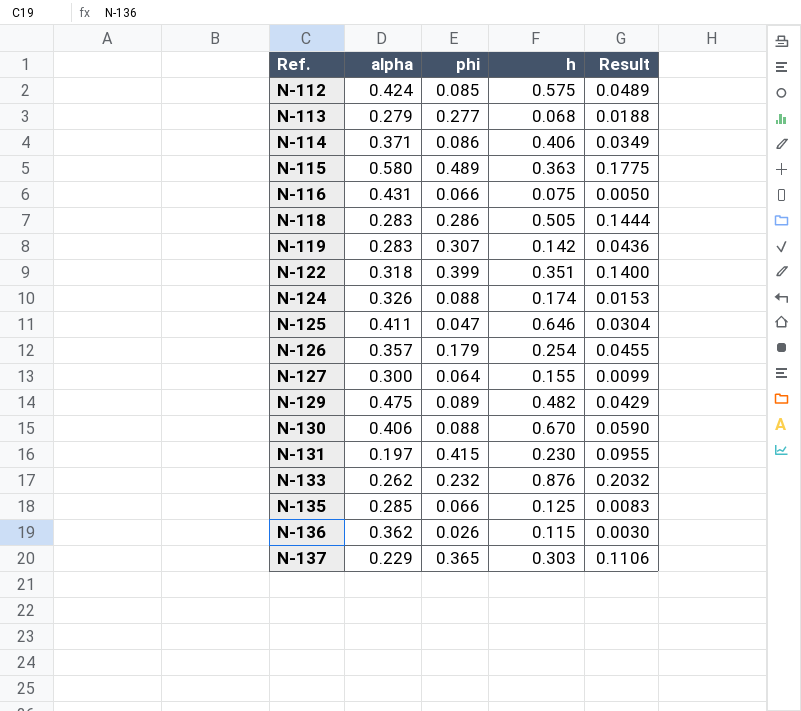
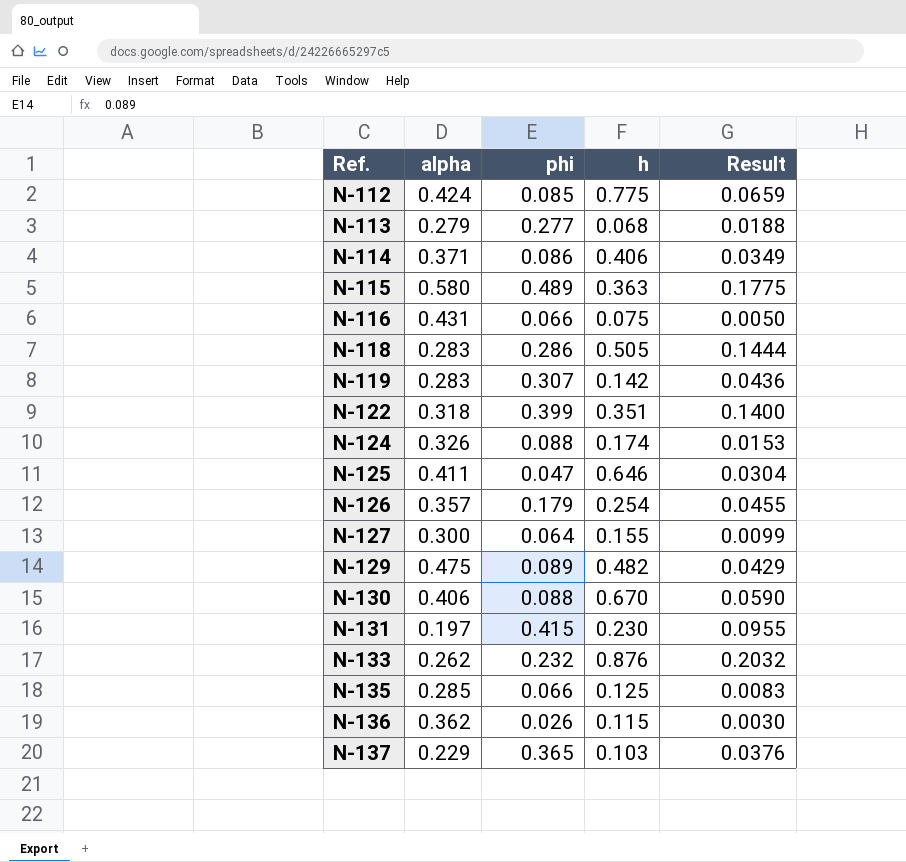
N-112 | h: 0.575 -> 0.775
N-112 | Result: 0.0489 -> 0.0659
N-137 | h: 0.303 -> 0.103
N-137 | Result: 0.1106 -> 0.0376

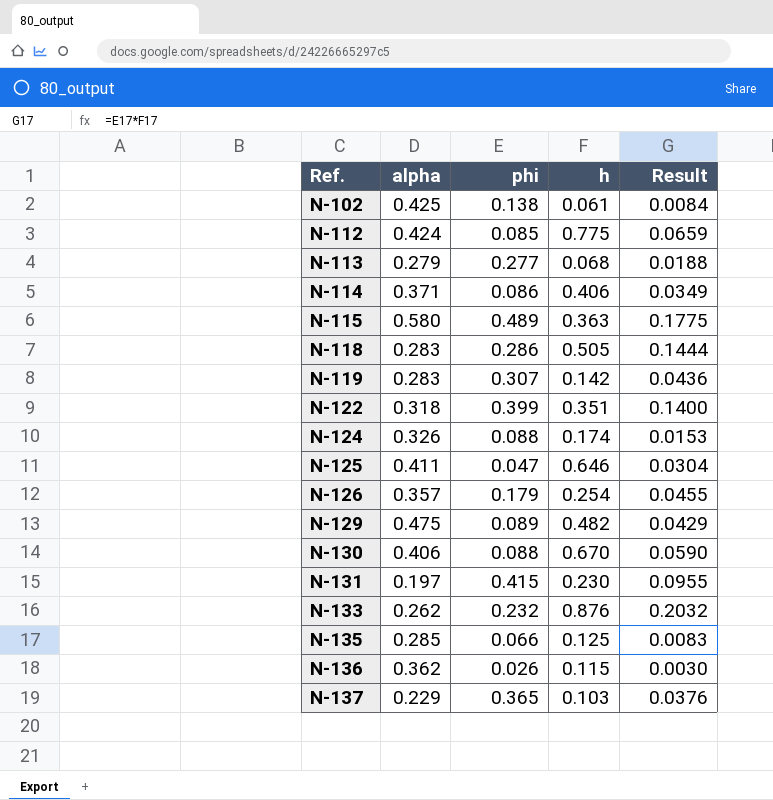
row N-116: 0.431 | 0.066 | 0.075 | 0.0050 -> none
row N-127: 0.300 | 0.064 | 0.155 | 0.0099 -> none
row N-102: none -> 0.425 | 0.138 | 0.061 | 0.0084

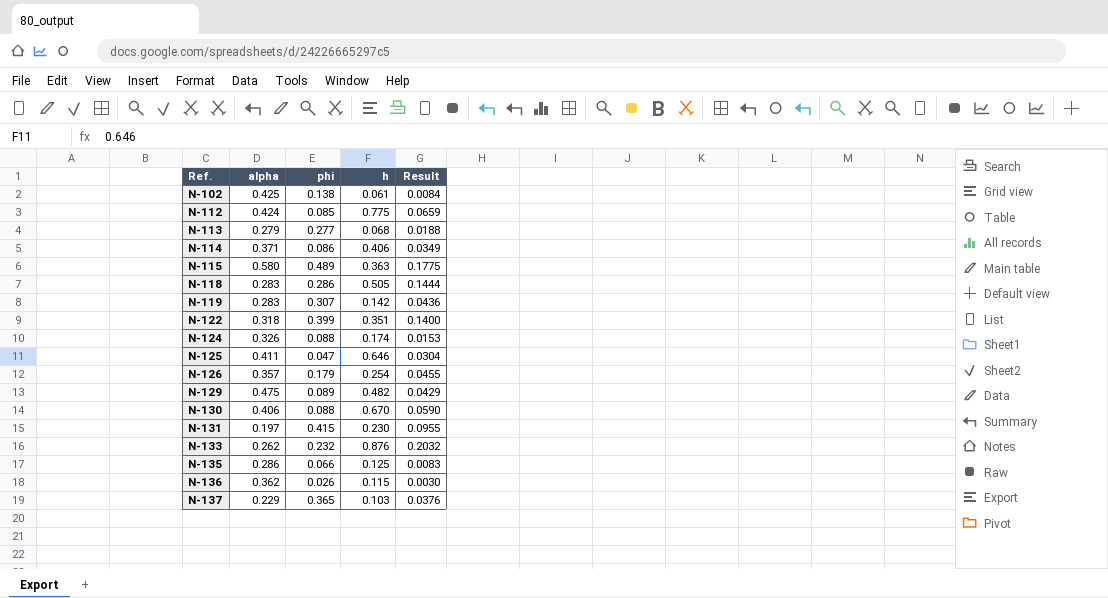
N-135 | alpha: 0.285 -> 0.286

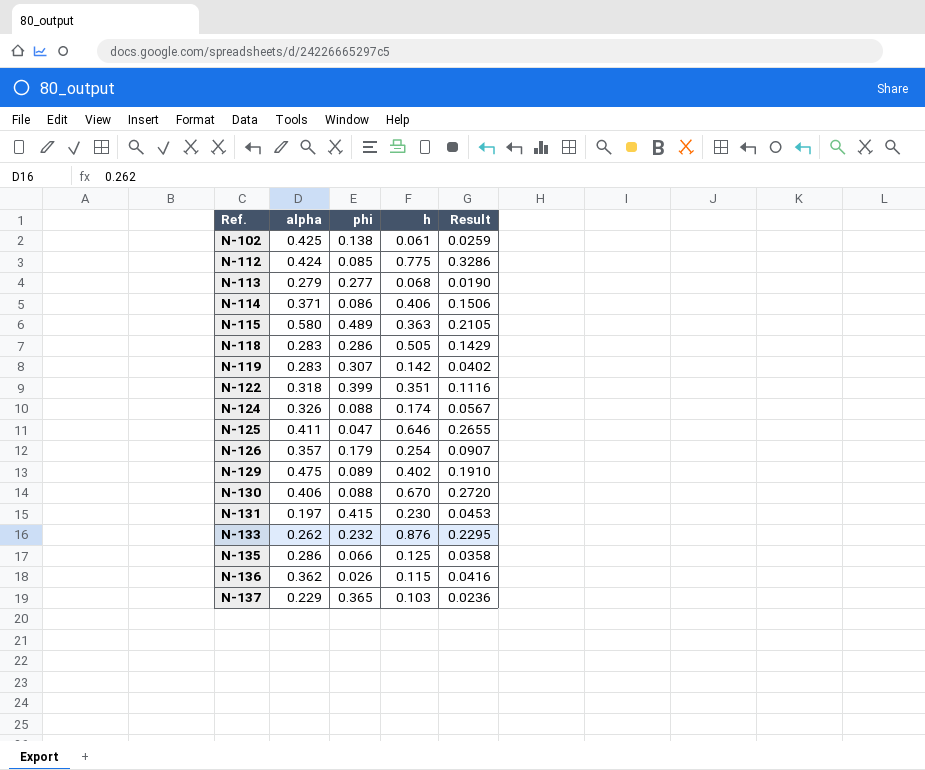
column Result | formula: [phi] * [h] -> [alpha] * [h]
N-129 | h: 0.482 -> 0.402

